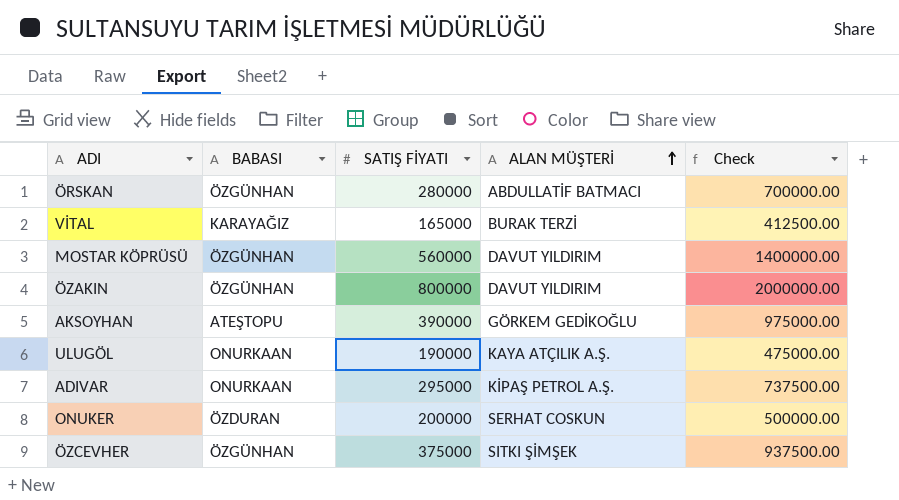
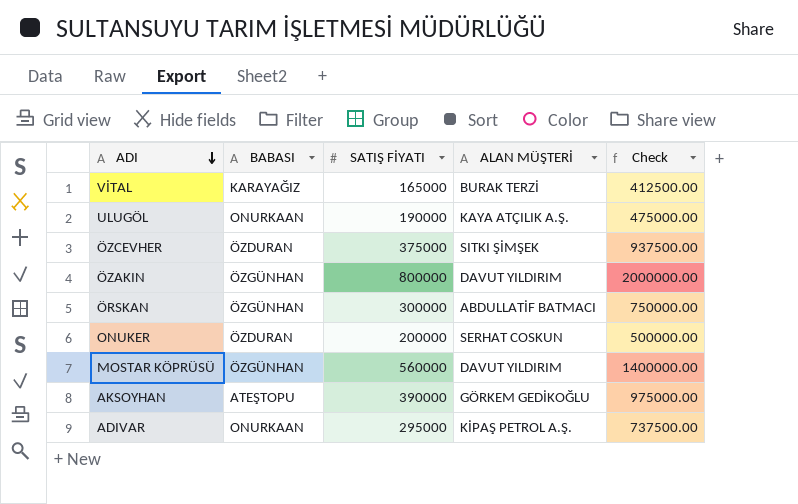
row order: ALAN MÜŞTERİ ascending -> ADI descending
ÖZCEVHER | BABASI: ÖZGÜNHAN -> ÖZDURAN
ÖRSKAN | SATIŞ FİYATI: 280000 -> 300000
ÖRSKAN | Check: 700000.00 -> 750000.00

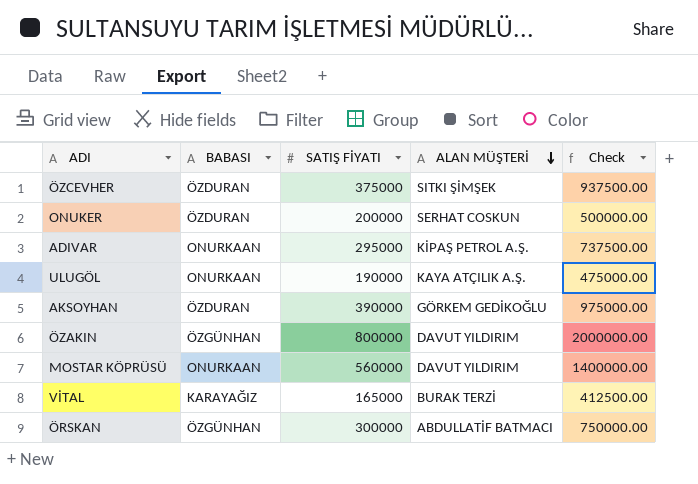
row order: ADI descending -> ALAN MÜŞTERİ descending
AKSOYHAN | BABASI: ATEŞTOPU -> ÖZDURAN
MOSTAR KÖPRÜSÜ | BABASI: ÖZGÜNHAN -> ONURKAAN

